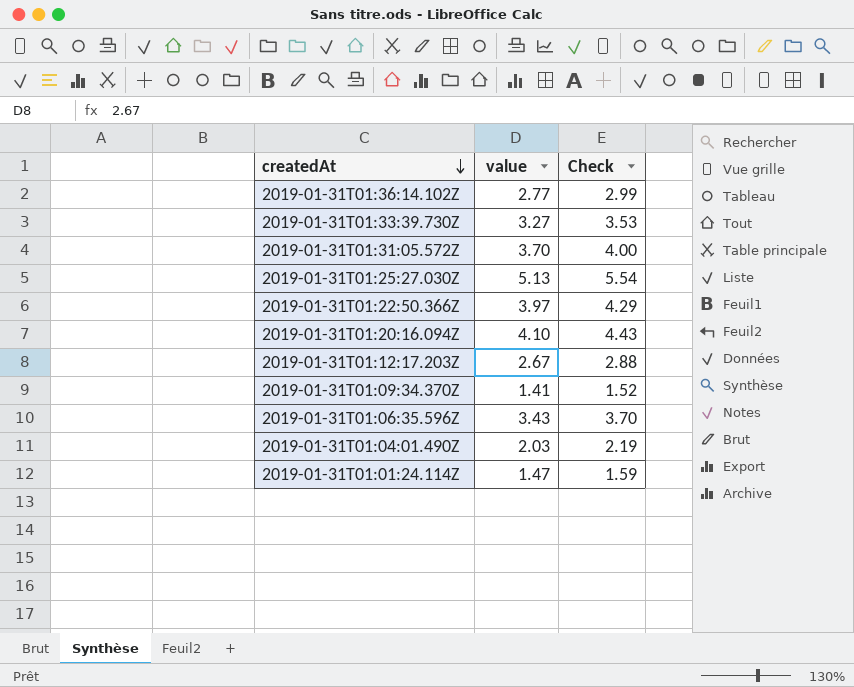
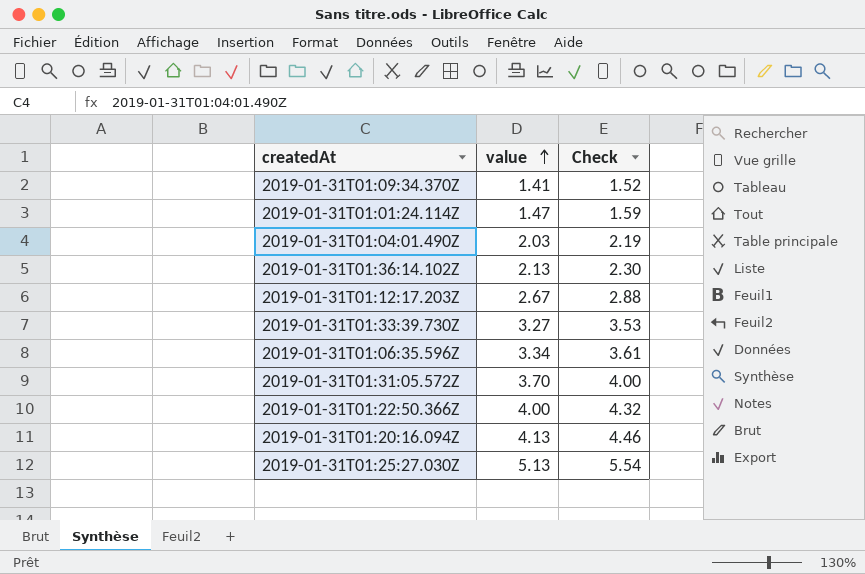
row order: createdAt descending -> value ascending
2019-01-31T01:36:14.102Z | value: 2.77 -> 2.13
2019-01-31T01:36:14.102Z | Check: 2.99 -> 2.30
2019-01-31T01:06:35.596Z | value: 3.43 -> 3.34
2019-01-31T01:06:35.596Z | Check: 3.70 -> 3.61
2019-01-31T01:22:50.366Z | value: 3.97 -> 4.00
2019-01-31T01:22:50.366Z | Check: 4.29 -> 4.32
2019-01-31T01:20:16.094Z | value: 4.10 -> 4.13
2019-01-31T01:20:16.094Z | Check: 4.43 -> 4.46

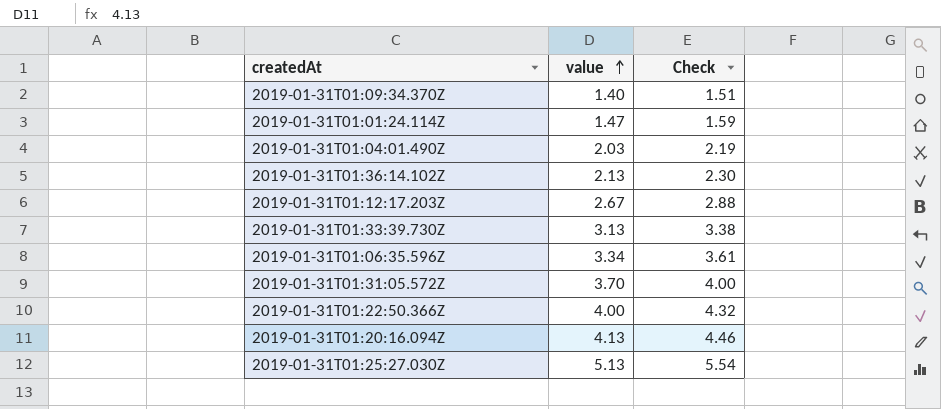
2019-01-31T01:09:34.370Z | value: 1.41 -> 1.40
2019-01-31T01:09:34.370Z | Check: 1.52 -> 1.51
2019-01-31T01:33:39.730Z | value: 3.27 -> 3.13
2019-01-31T01:33:39.730Z | Check: 3.53 -> 3.38

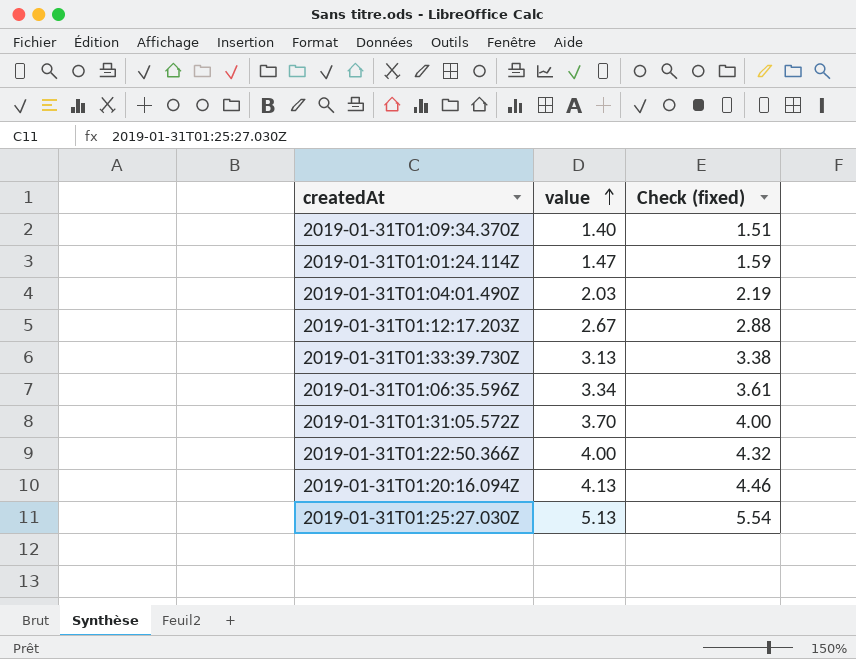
column name: Check -> Check (fixed)
row 2019-01-31T01:36:14.102Z: 2.13 | 2.30 -> none

